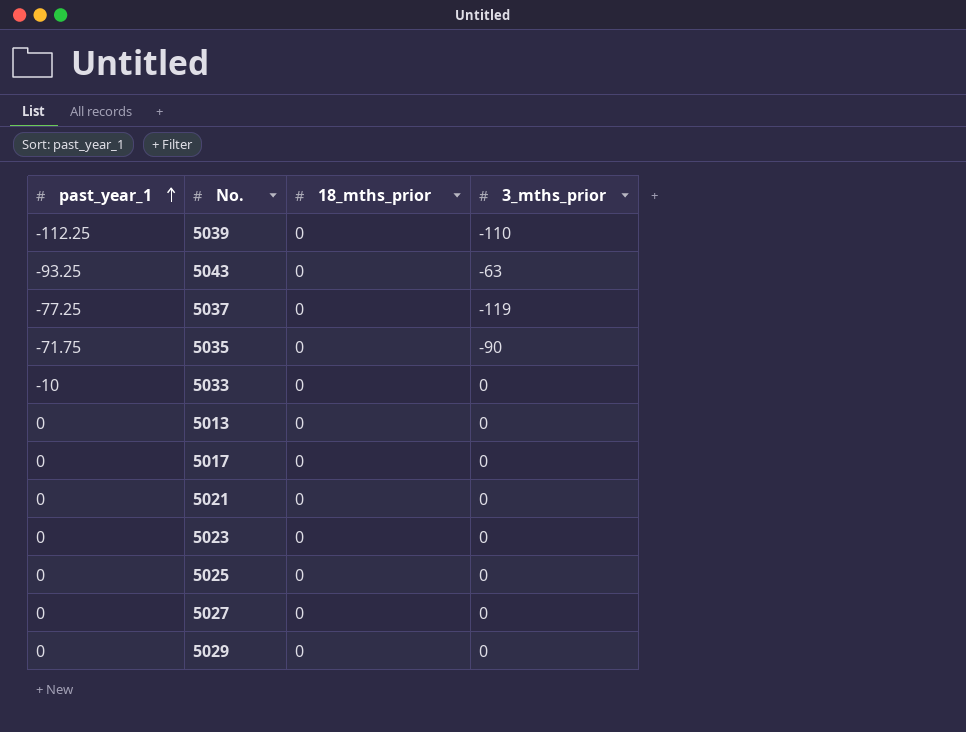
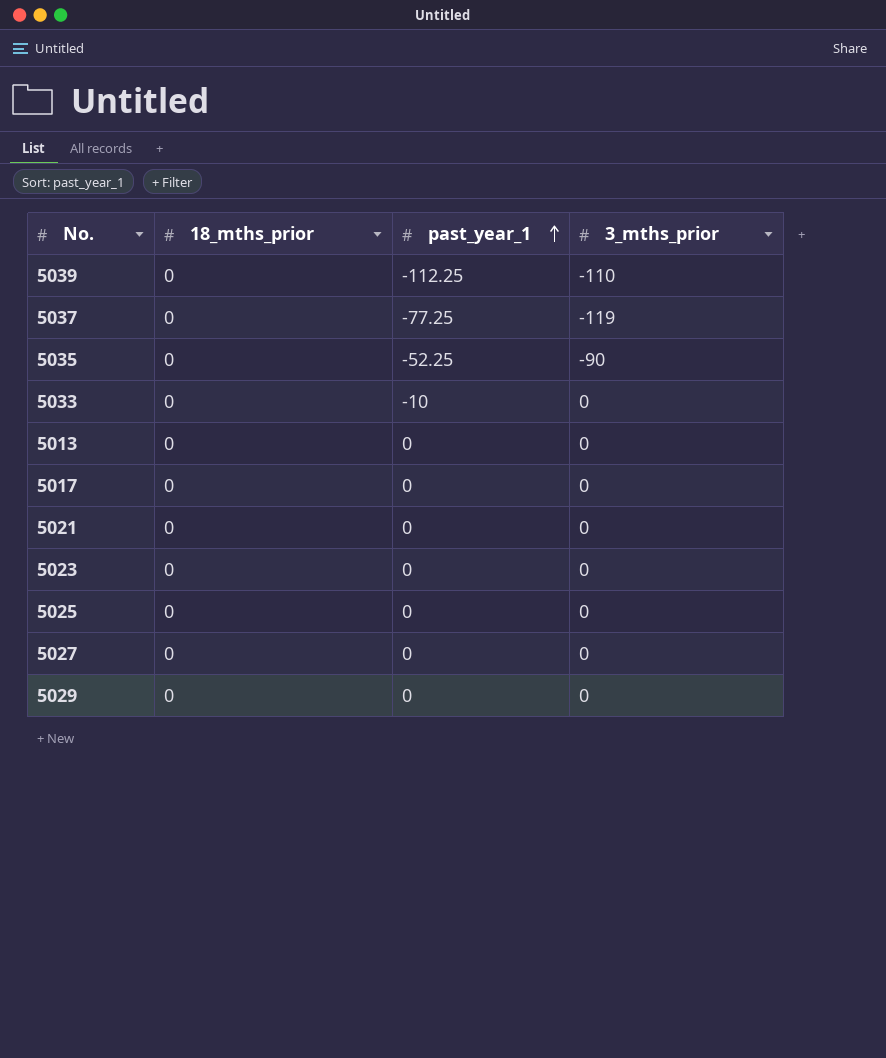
column past_year_1 | position: 1 -> 3
row 5043: -93.25 | 0 | -63 -> none
5035 | past_year_1: -71.75 -> -52.25

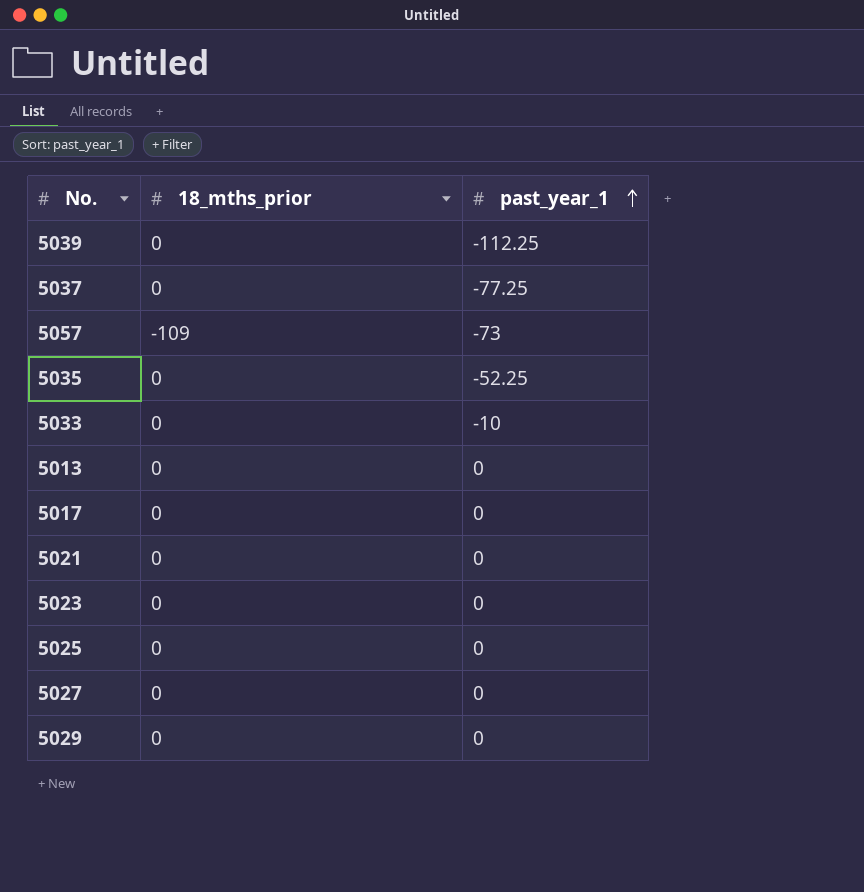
column 3_mths_prior | position: 4 -> none
row 5057: none -> -109 | -73

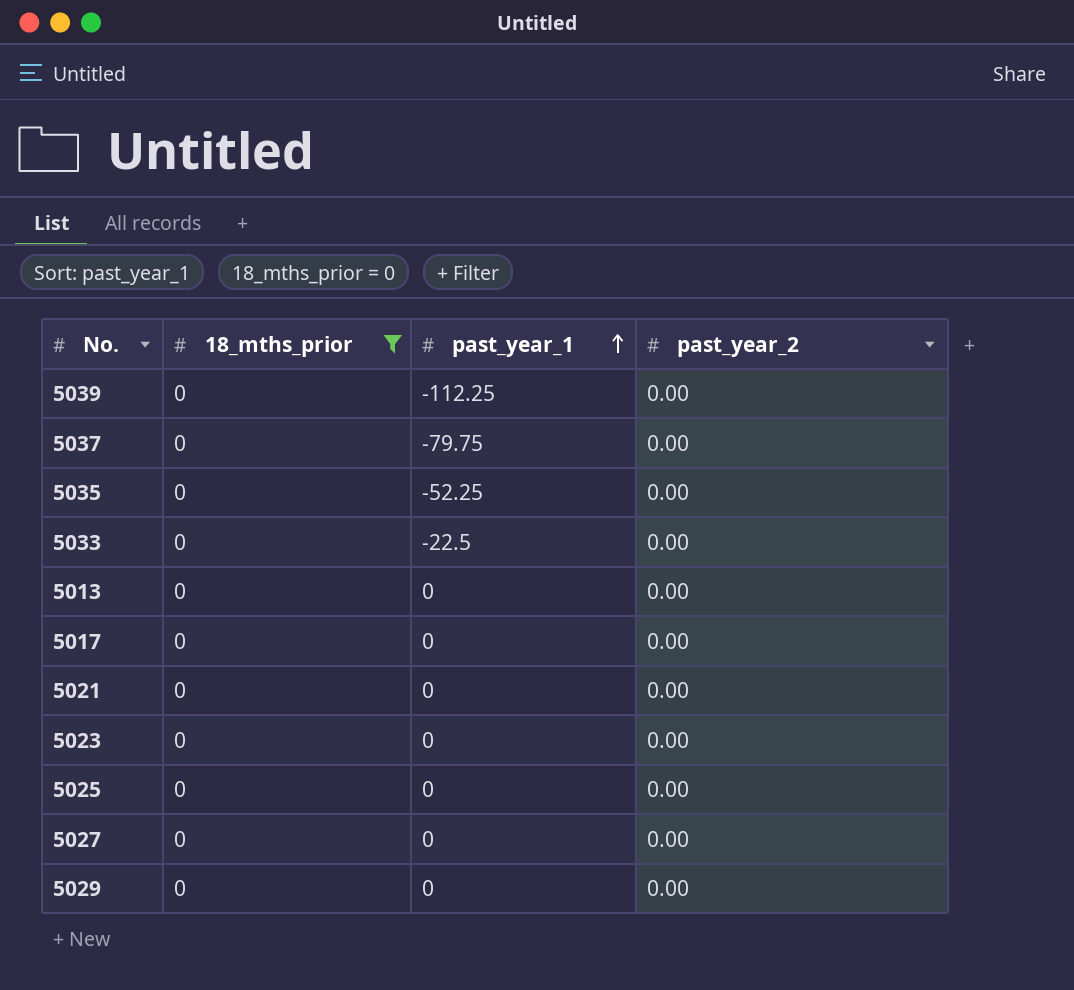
filter: none -> 18_mths_prior = 0
column past_year_2 | position: none -> 4
5037 | past_year_1: -77.25 -> -79.75
5033 | past_year_1: -10 -> -22.5

